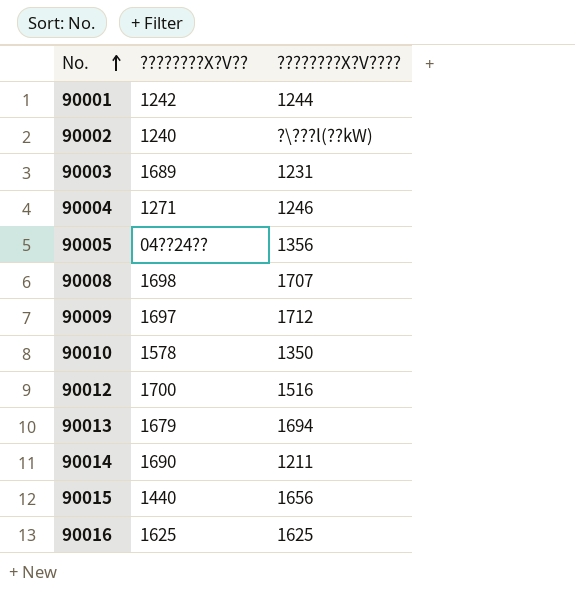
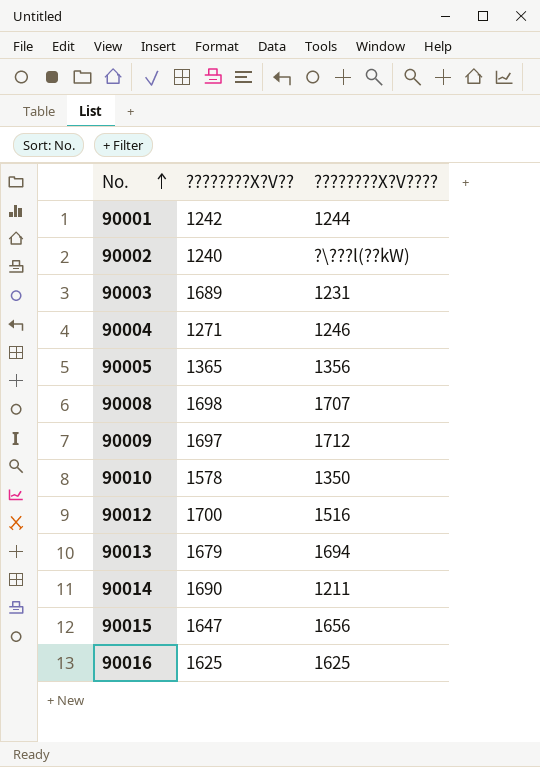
90005 | ????????X?V??: 04??24?? -> 1365
90015 | ????????X?V??: 1440 -> 1647

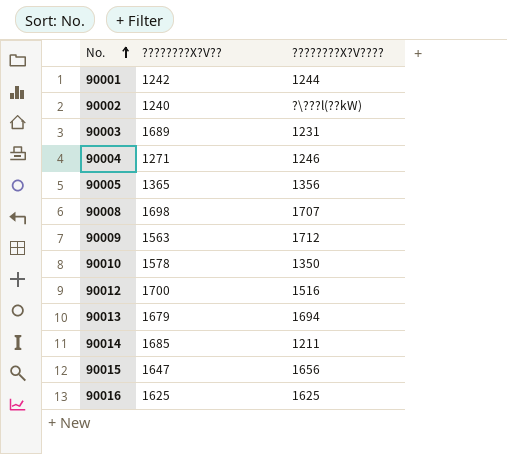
90009 | ????????X?V??: 1697 -> 1563
90014 | ????????X?V??: 1690 -> 1685

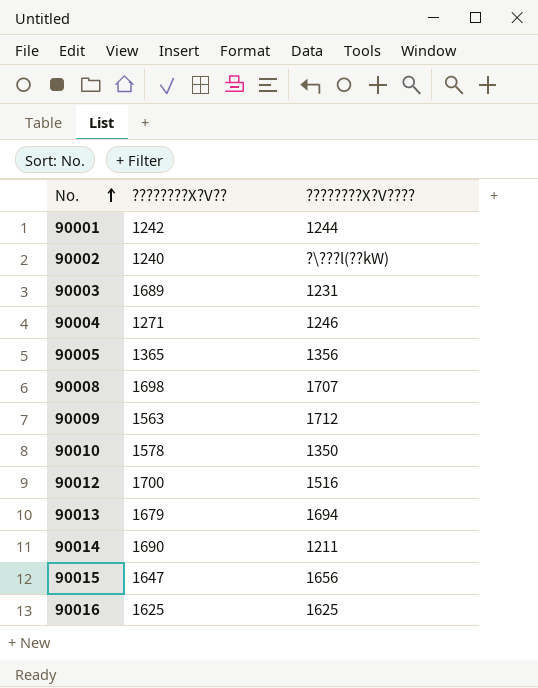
90014 | ????????X?V??: 1685 -> 1690

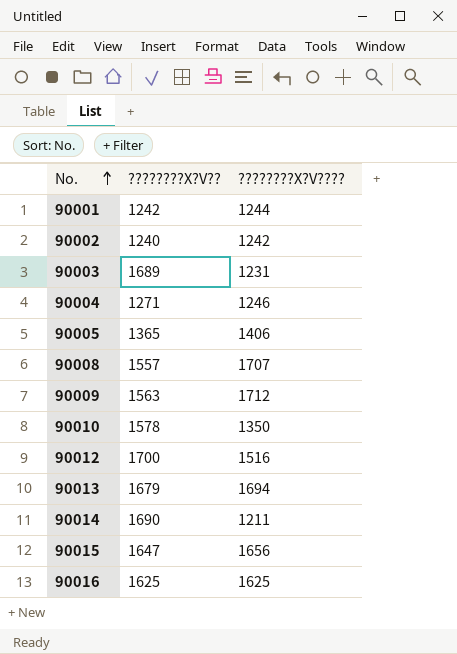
90002 | ????????X?V????: ?\???l(??kW) -> 1242
90005 | ????????X?V????: 1356 -> 1406
90008 | ????????X?V??: 1698 -> 1557

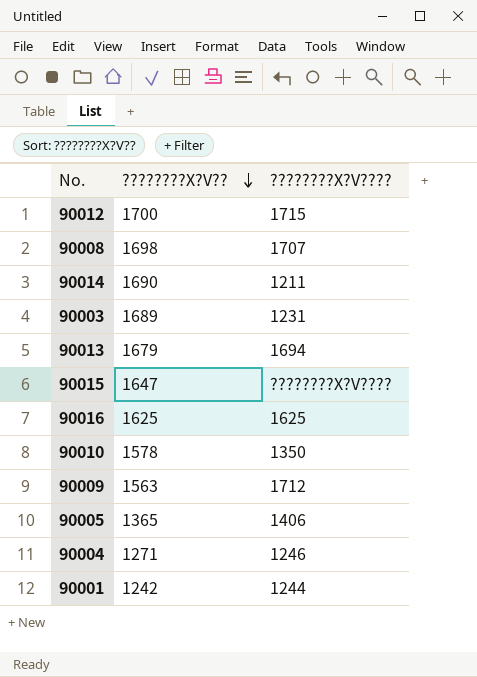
row order: No. ascending -> ????????X?V?? descending
row 90002: 1240 | 1242 -> none
90012 | ????????X?V????: 1516 -> 1715
90008 | ????????X?V??: 1557 -> 1698
90015 | ????????X?V????: 1656 -> ????????X?V????

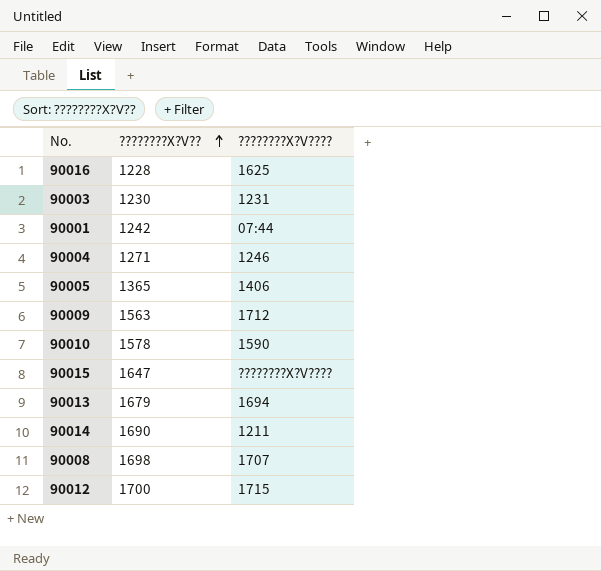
row order: ????????X?V?? descending -> ????????X?V?? ascending
90016 | ????????X?V??: 1625 -> 1228
90003 | ????????X?V??: 1689 -> 1230
90001 | ????????X?V????: 1244 -> 07:44
90010 | ????????X?V????: 1350 -> 1590

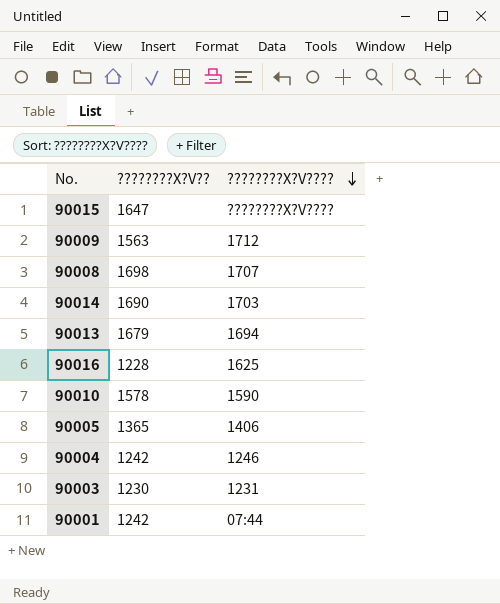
row order: ????????X?V?? ascending -> ????????X?V???? descending
row 90012: 1700 | 1715 -> none
90014 | ????????X?V????: 1211 -> 1703
90004 | ????????X?V??: 1271 -> 1242

